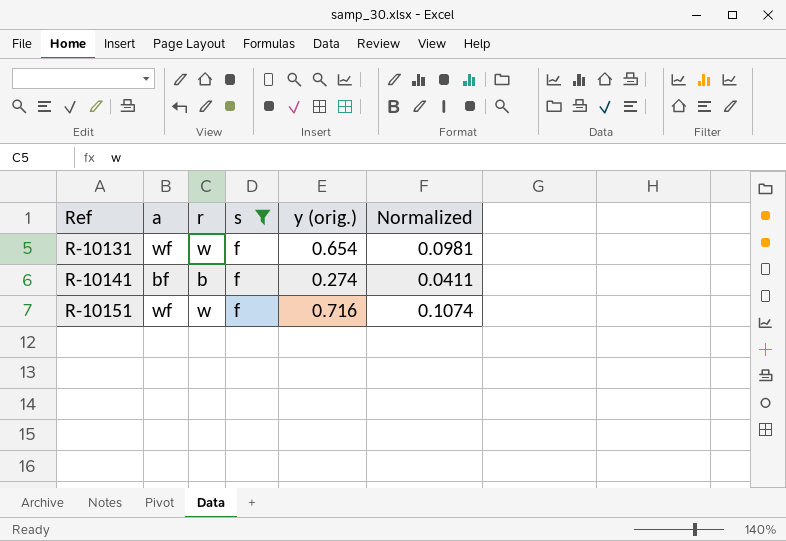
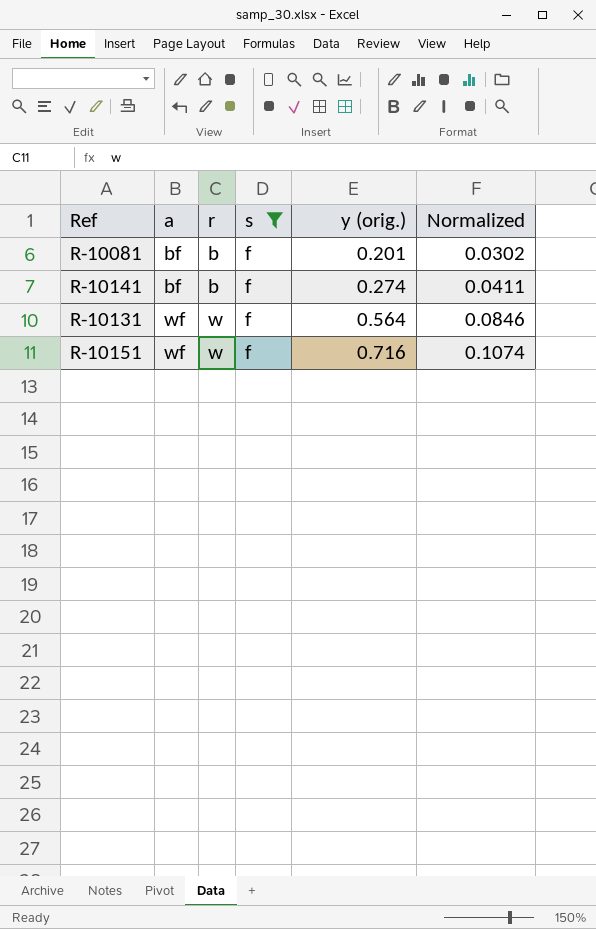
row order: Ref ascending -> a ascending
row R-10081: none -> bf | b | f | 0.201 | 0.0302
R-10131 | y (orig.): 0.654 -> 0.564
R-10131 | Normalized: 0.0981 -> 0.0846

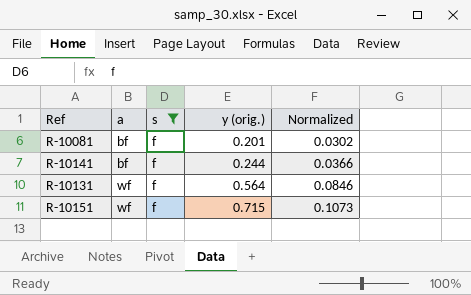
column r | position: 3 -> none
R-10141 | y (orig.): 0.274 -> 0.244
R-10141 | Normalized: 0.0411 -> 0.0366
R-10151 | y (orig.): 0.716 -> 0.715
R-10151 | Normalized: 0.1074 -> 0.1073

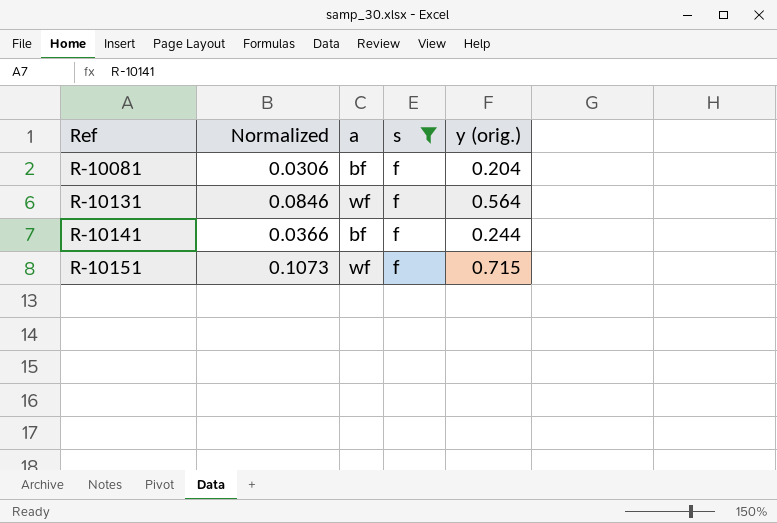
row order: a ascending -> Ref ascending
column Normalized | position: 5 -> 2
R-10081 | Normalized: 0.0302 -> 0.0306
R-10081 | y (orig.): 0.201 -> 0.204

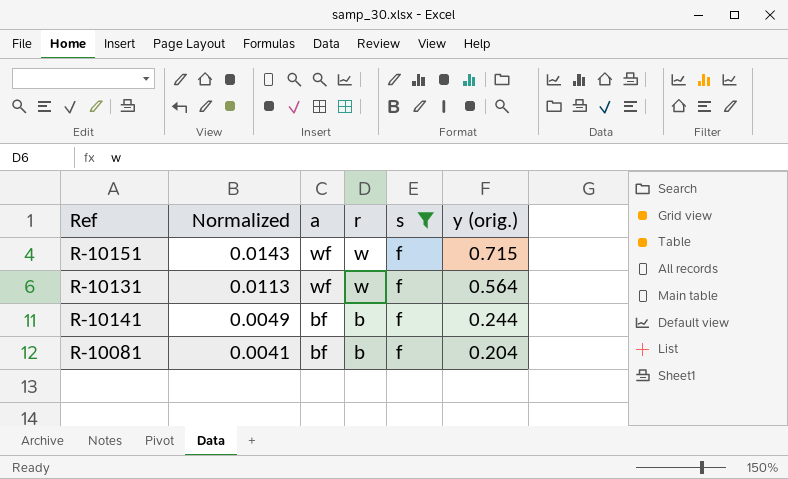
row order: Ref ascending -> Normalized descending
column Normalized | formula: [y (orig.)] * 0.15 -> [y (orig.)] * 0.02
column r | position: none -> 4

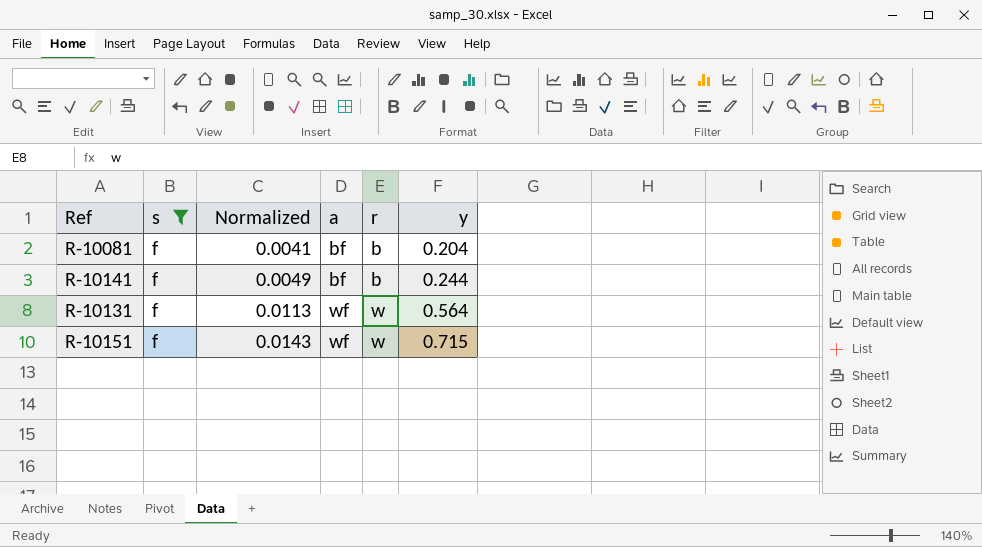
row order: Normalized descending -> Normalized ascending
column s | position: 5 -> 2
column name: y (orig.) -> y

